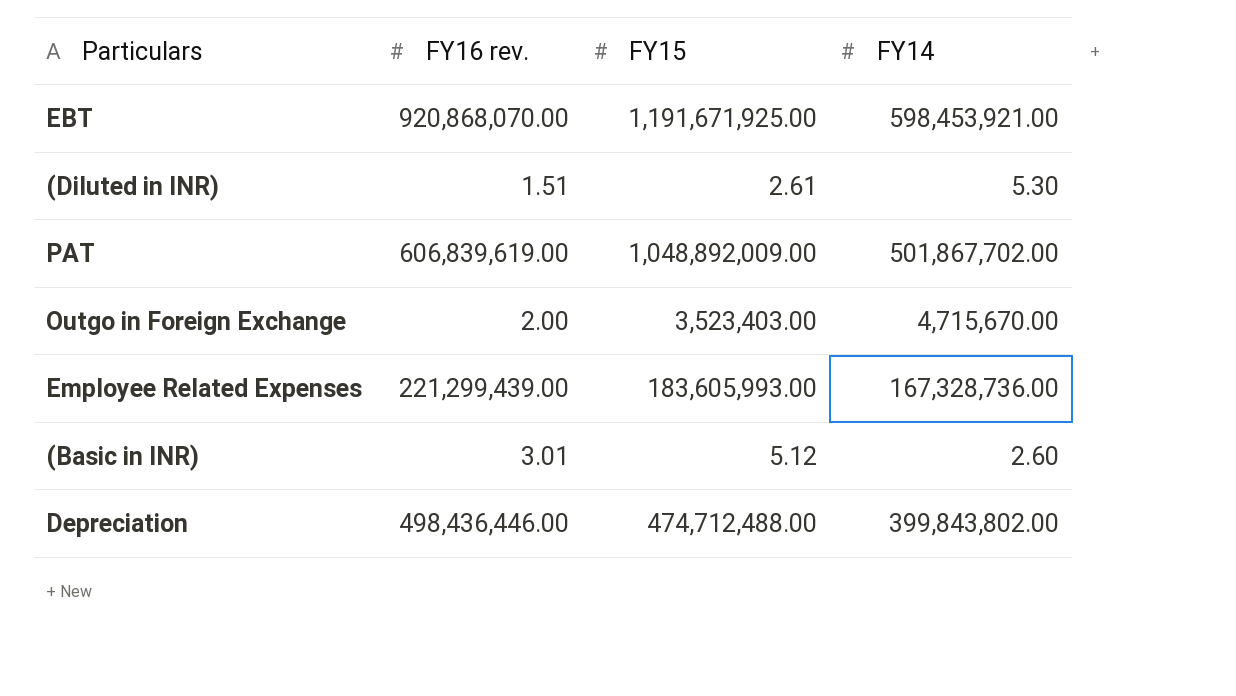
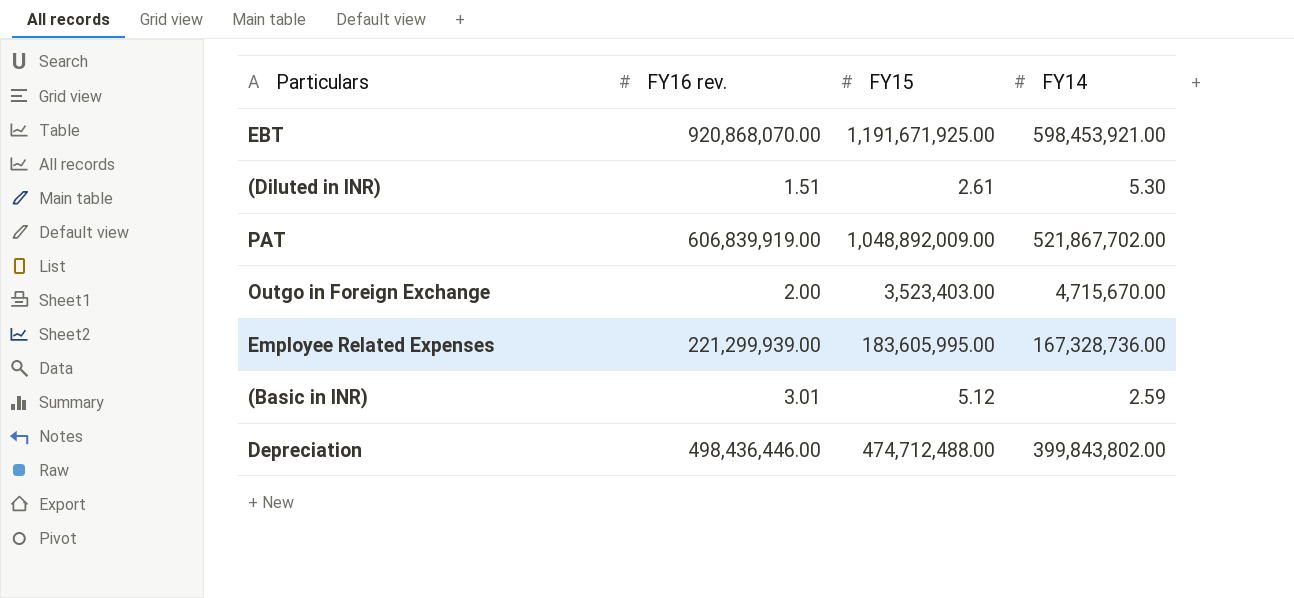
PAT | FY16 rev.: 606,839,619.00 -> 606,839,919.00
PAT | FY14: 501,867,702.00 -> 521,867,702.00
Employee Related Expenses | FY16 rev.: 221,299,439.00 -> 221,299,939.00
Employee Related Expenses | FY15: 183,605,993.00 -> 183,605,995.00
(Basic in INR) | FY14: 2.60 -> 2.59

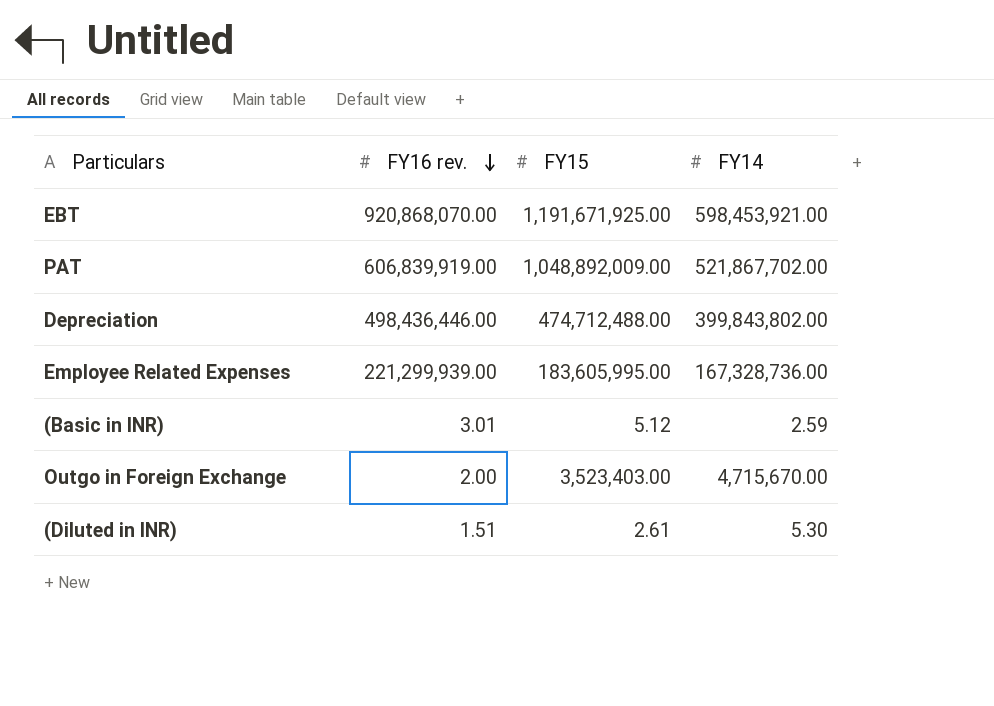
row order: none -> FY16 rev. descending

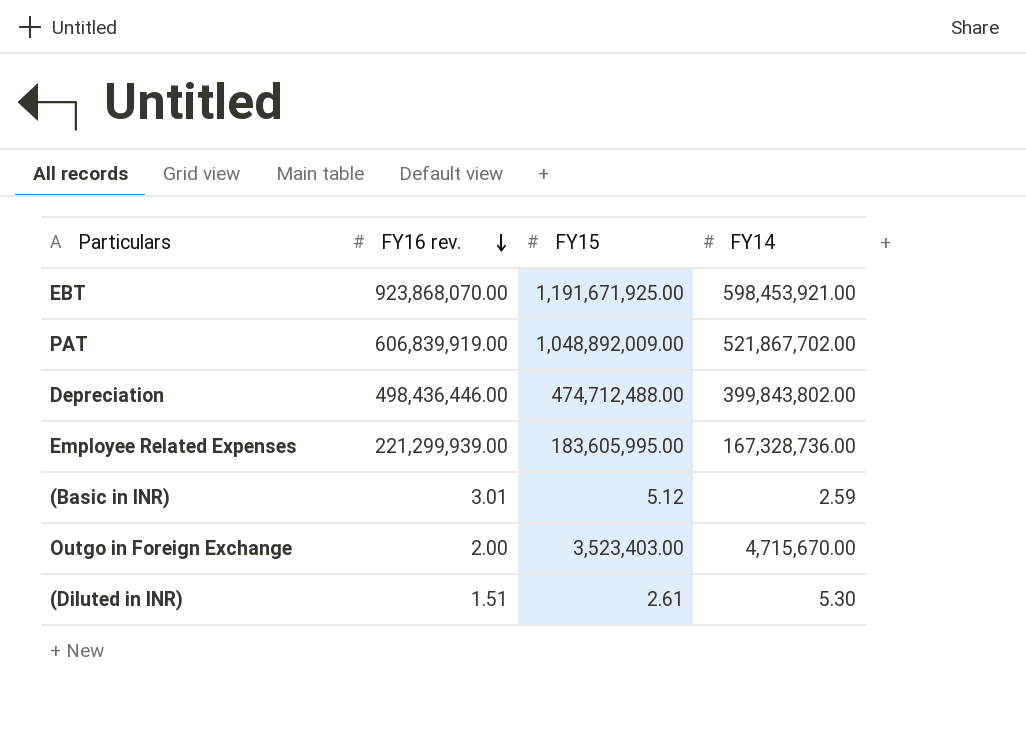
EBT | FY16 rev.: 920,868,070.00 -> 923,868,070.00

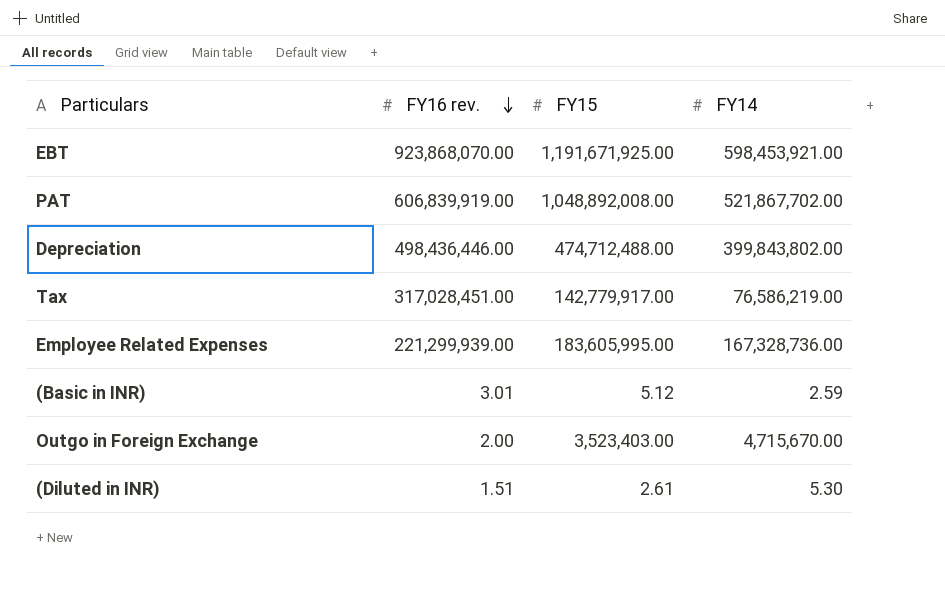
PAT | FY15: 1,048,892,009.00 -> 1,048,892,008.00
row Tax: none -> 317,028,451.00 | 142,779,917.00 | 76,586,219.00

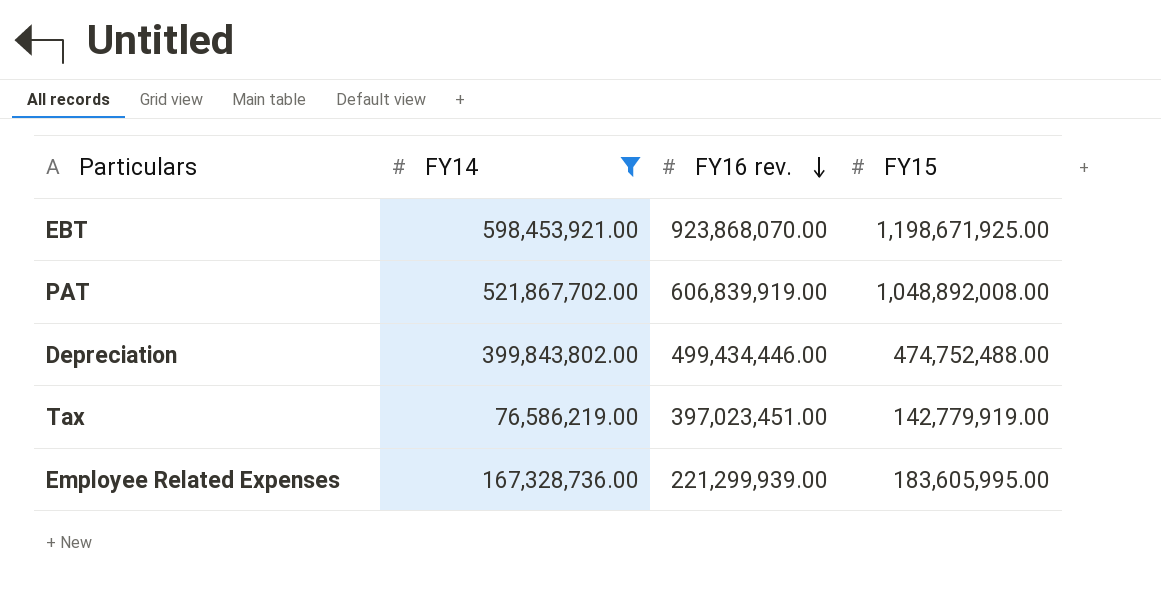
filter: none -> FY14 >= 76,586,219.00
column FY14 | position: 4 -> 2
EBT | FY15: 1,191,671,925.00 -> 1,198,671,925.00
Depreciation | FY16 rev.: 498,436,446.00 -> 499,434,446.00
Depreciation | FY15: 474,712,488.00 -> 474,752,488.00
Tax | FY16 rev.: 317,028,451.00 -> 397,023,451.00
Tax | FY15: 142,779,917.00 -> 142,779,919.00

